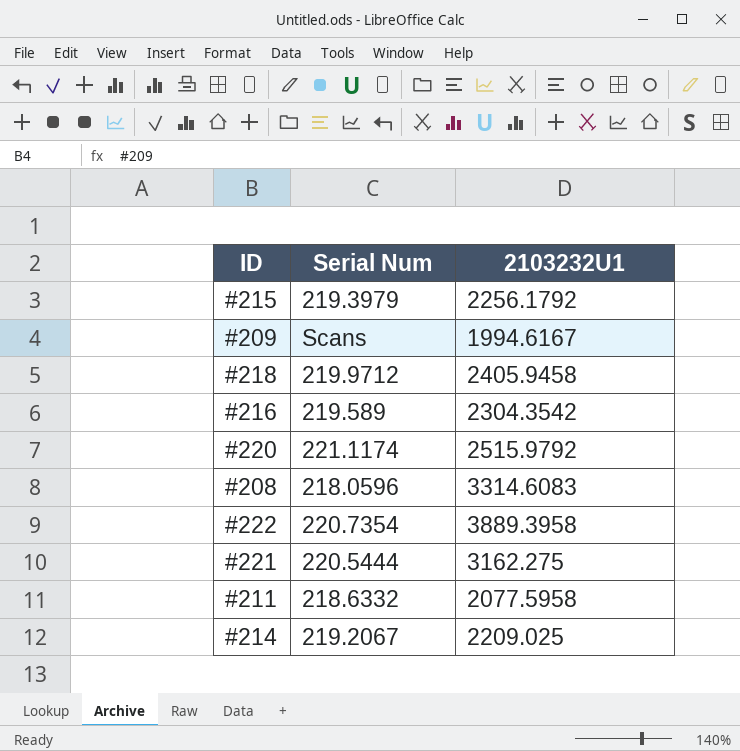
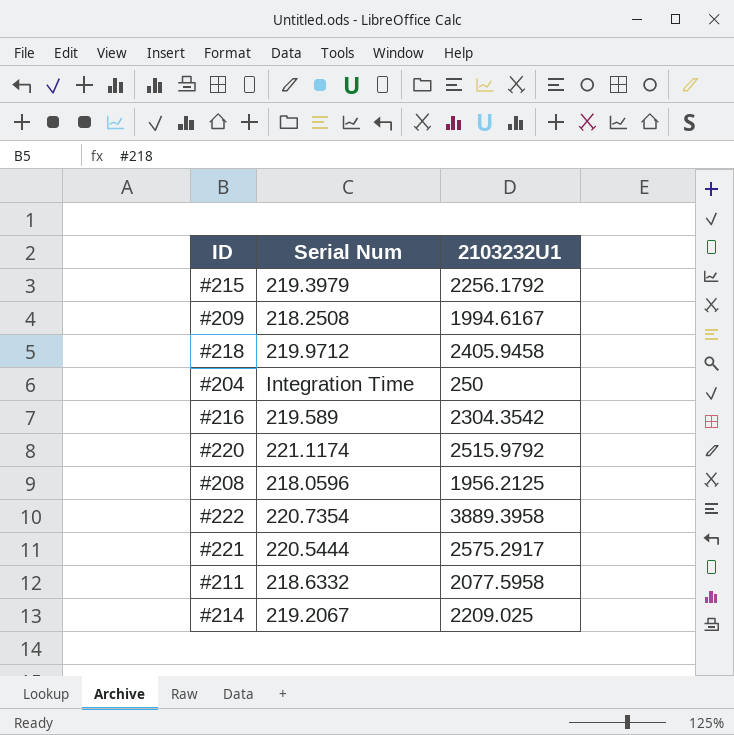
#209 | Serial Num: Scans -> 218.2508
row #204: none -> Integration Time | 250
#208 | 2103232U1: 3314.6083 -> 1956.2125
#221 | 2103232U1: 3162.275 -> 2575.2917

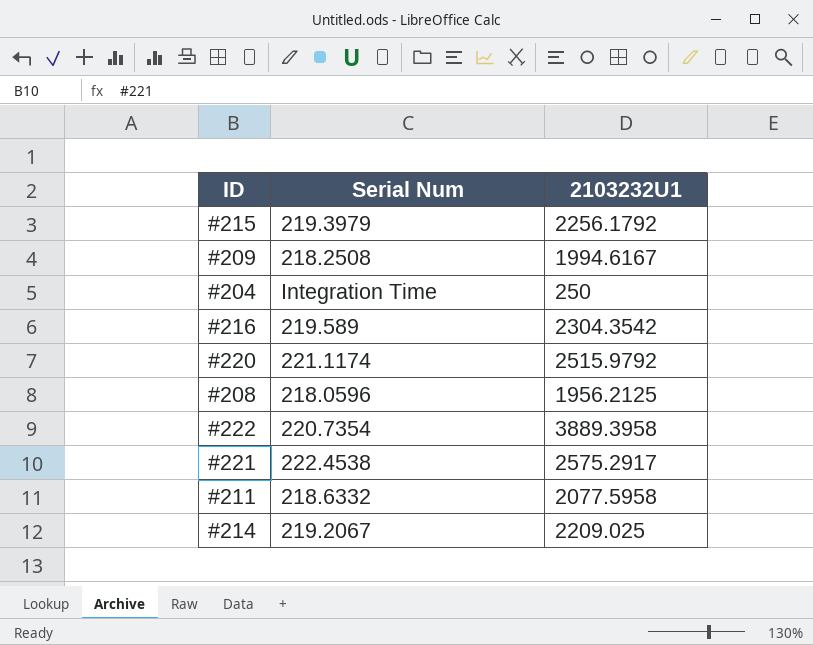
row #218: 219.9712 | 2405.9458 -> none
#221 | Serial Num: 220.5444 -> 222.4538

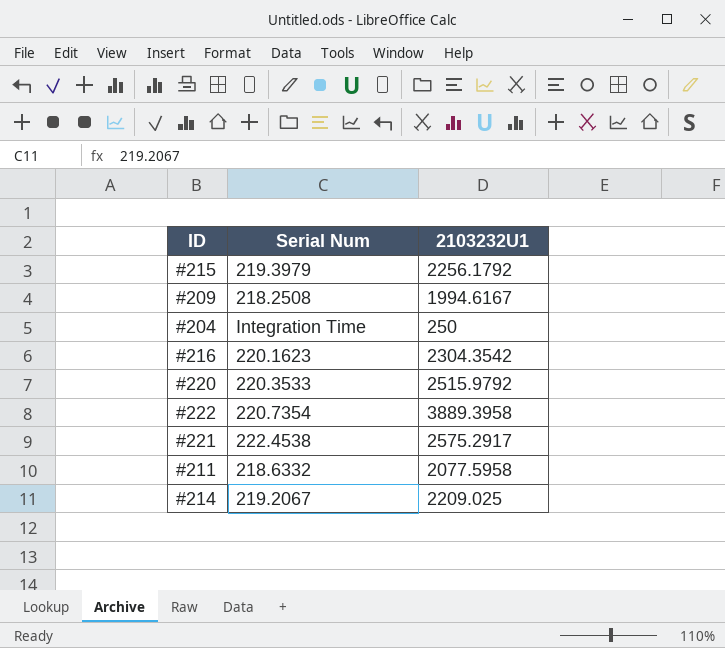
row #208: 218.0596 | 1956.2125 -> none
#216 | Serial Num: 219.589 -> 220.1623
#220 | Serial Num: 221.1174 -> 220.3533

